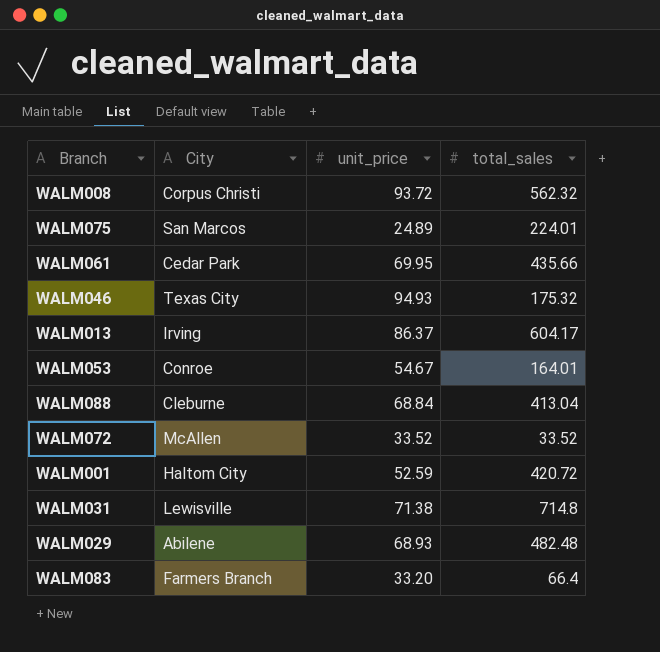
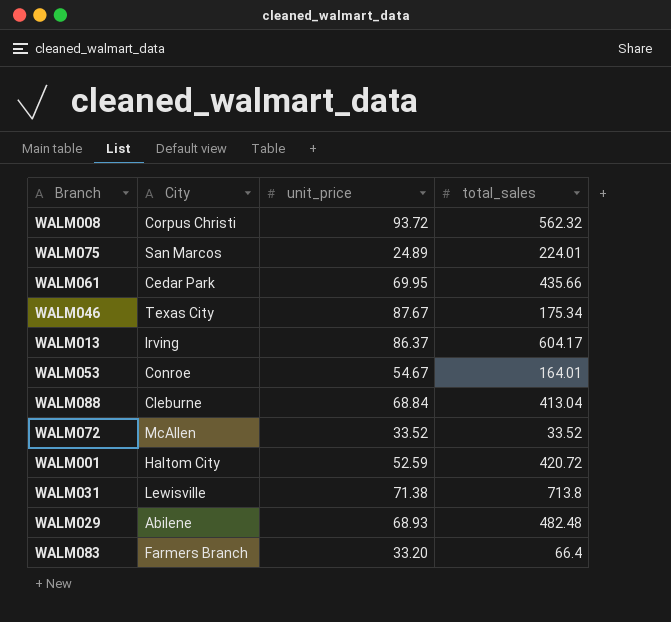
WALM046 | unit_price: 94.93 -> 87.67
WALM046 | total_sales: 175.32 -> 175.34
WALM031 | total_sales: 714.8 -> 713.8

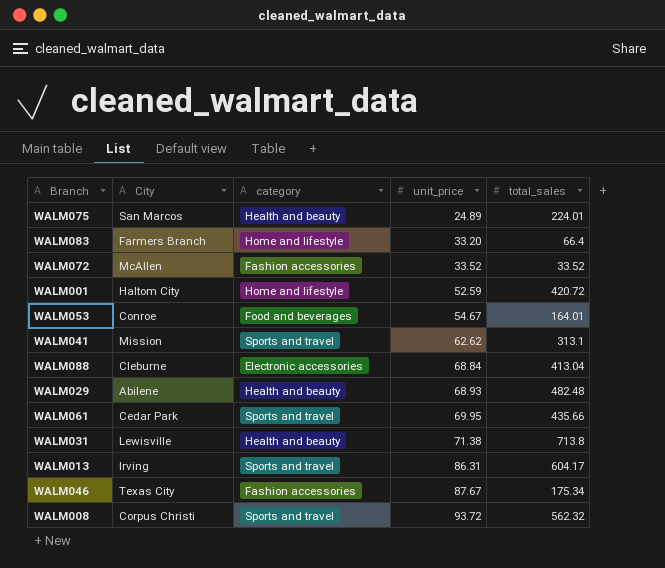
row order: none -> unit_price ascending
column category | position: none -> 3
row WALM041: none -> Mission | Sports and travel | 62.62 | 313.1
WALM013 | unit_price: 86.37 -> 86.31

